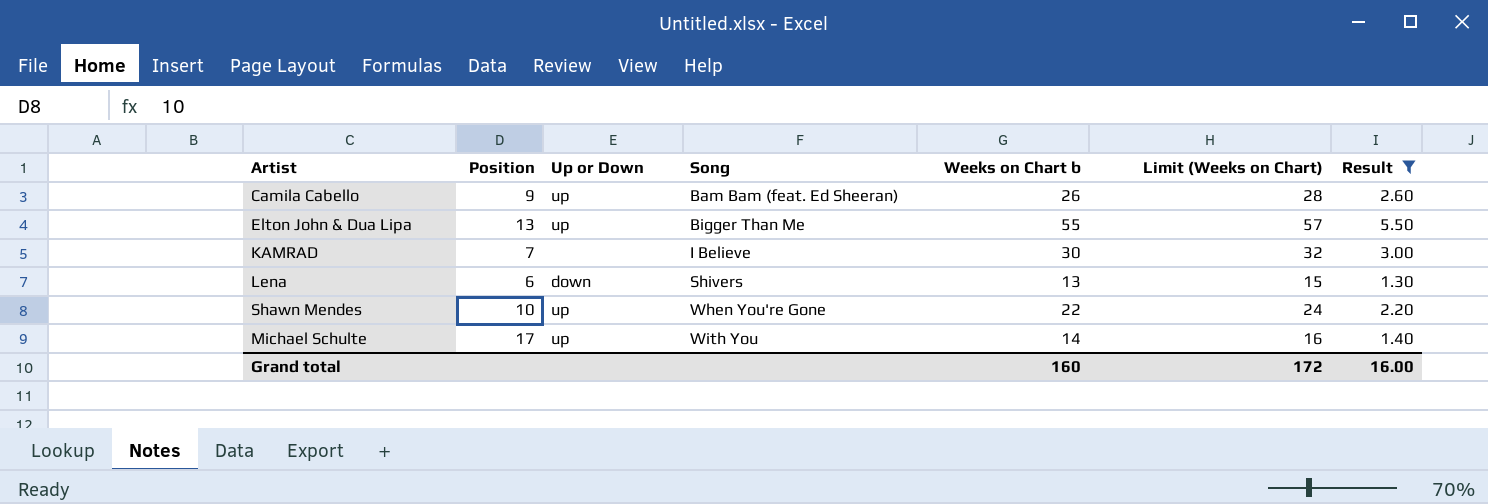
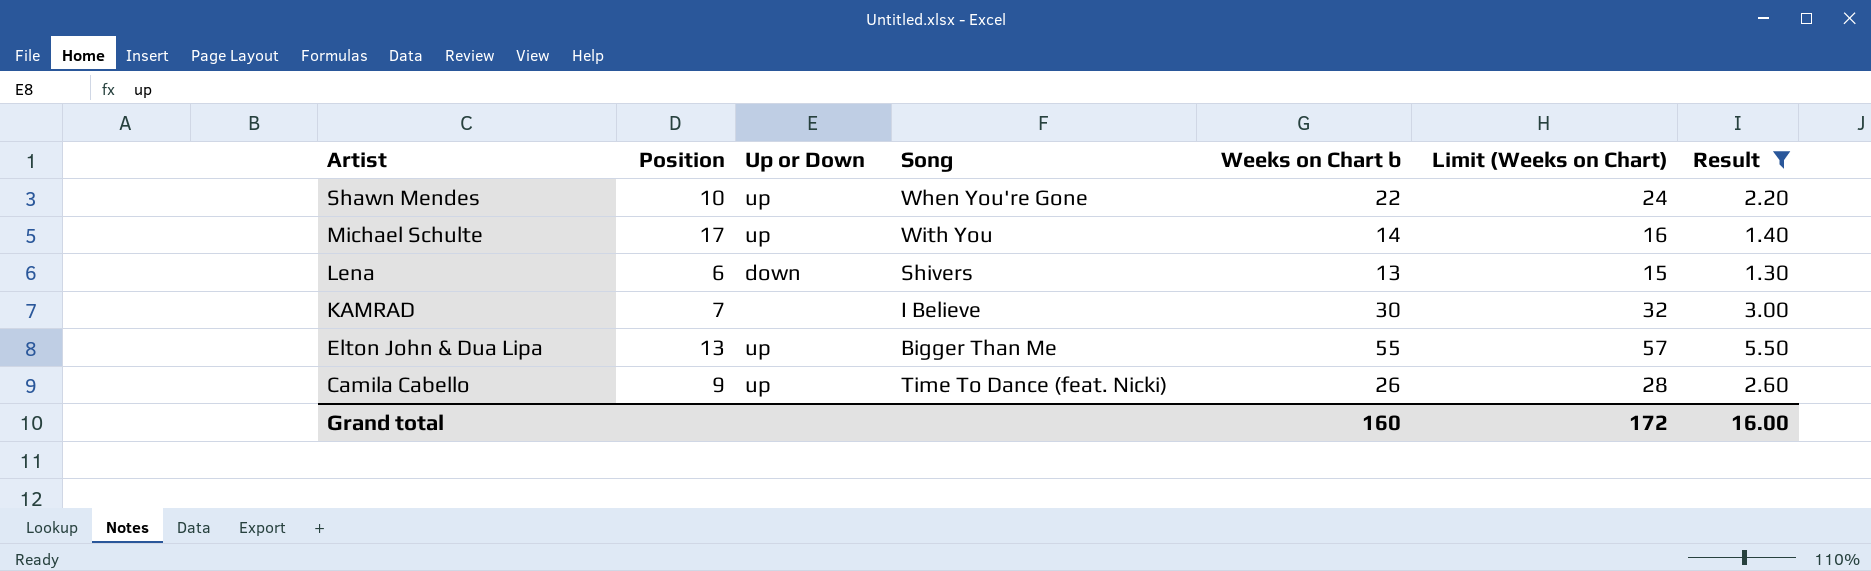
row order: Song ascending -> Artist descending
Camila Cabello | Song: Bam Bam (feat. Ed Sheeran) -> Time To Dance (feat. Nicki)

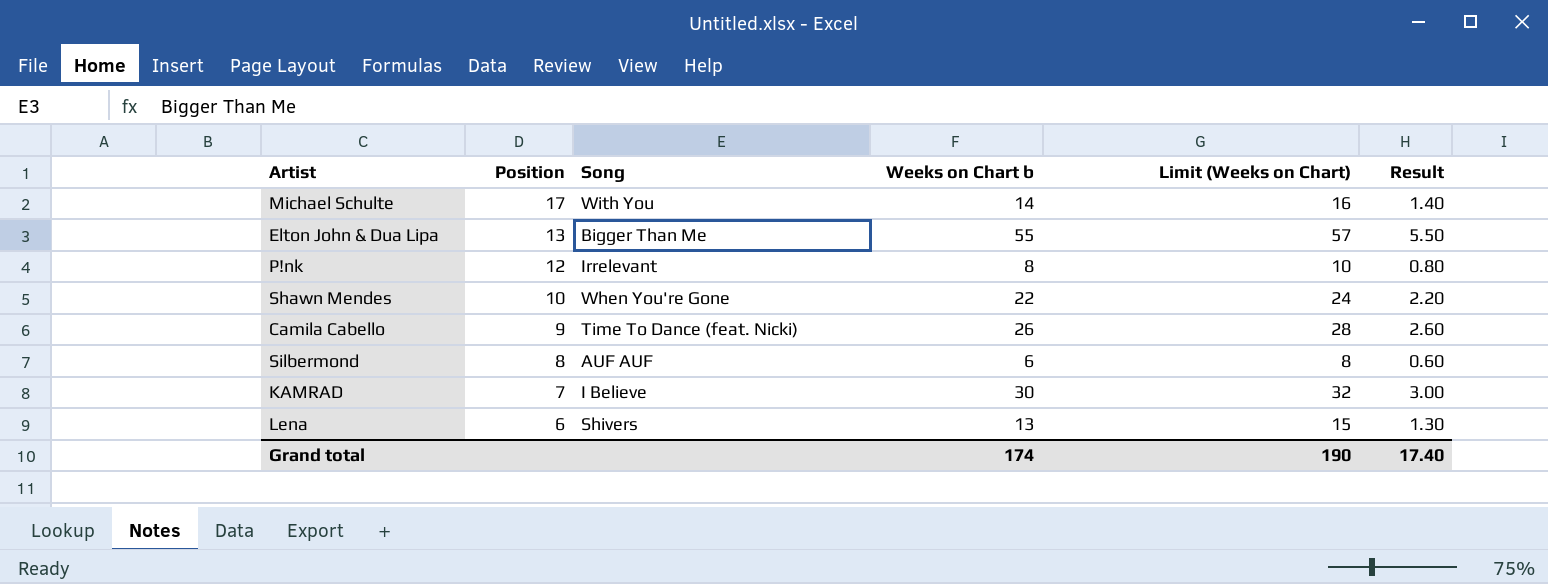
filter: Result >= 1.30 -> none
row order: Artist descending -> Position descending
column Up or Down | position: 3 -> none
Grand total | Weeks on Chart b: 160 -> 174
Grand total | Limit (Weeks on Chart): 172 -> 190
Grand total | Result: 16.00 -> 17.40

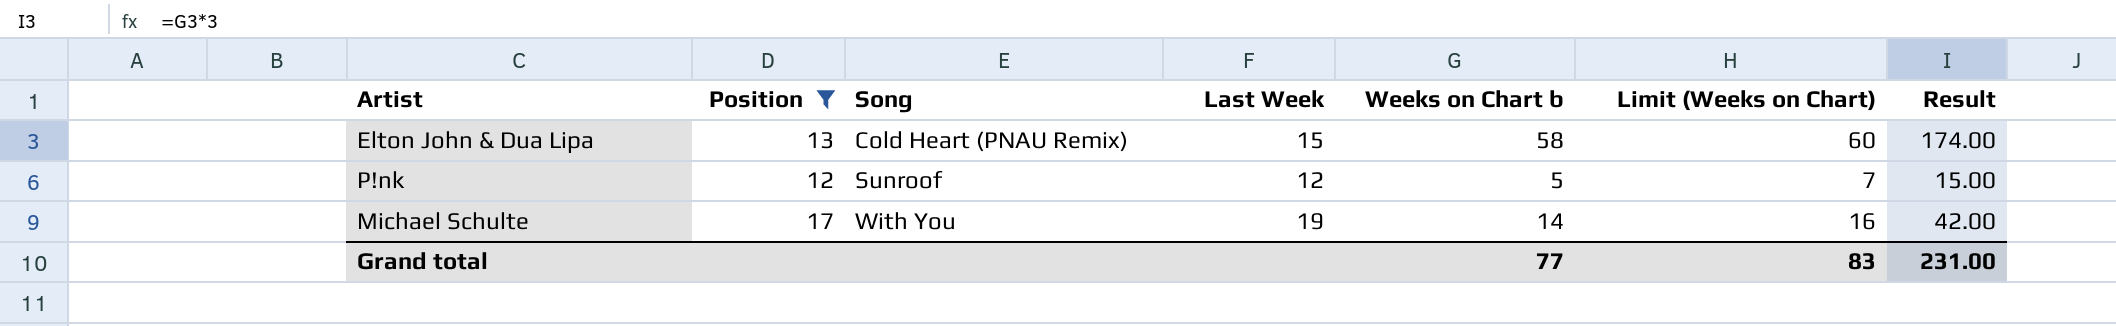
filter: none -> Position >= 12
row order: Position descending -> Song ascending
column Last Week | position: none -> 4
column Result | formula: [Weeks on Chart b] * 0.1 -> [Weeks on Chart b] * 3
Elton John & Dua Lipa | Song: Bigger Than Me -> Cold Heart (PNAU Remix)
Elton John & Dua Lipa | Weeks on Chart b: 55 -> 58
Elton John & Dua Lipa | Limit (Weeks on Chart): 57 -> 60
P!nk | Song: Irrelevant -> Sunroof
P!nk | Weeks on Chart b: 8 -> 5
P!nk | Limit (Weeks on Chart): 10 -> 7
Grand total | Weeks on Chart b: 174 -> 77
Grand total | Limit (Weeks on Chart): 190 -> 83
Grand total | Result: 17.40 -> 231.00

